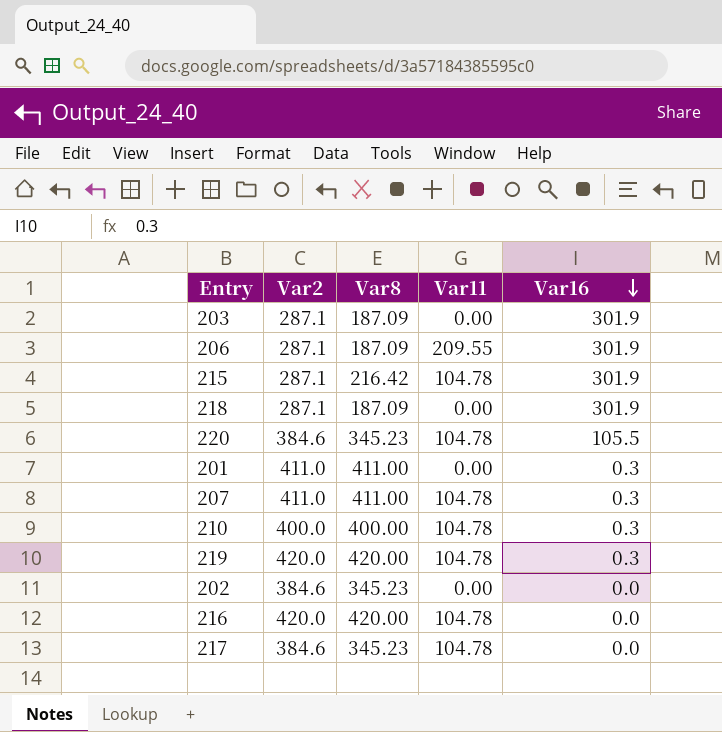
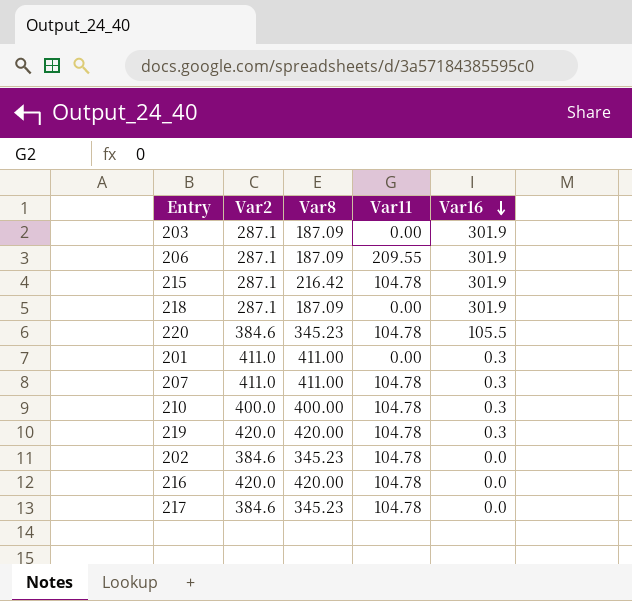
202 | Var11: 0.00 -> 104.78

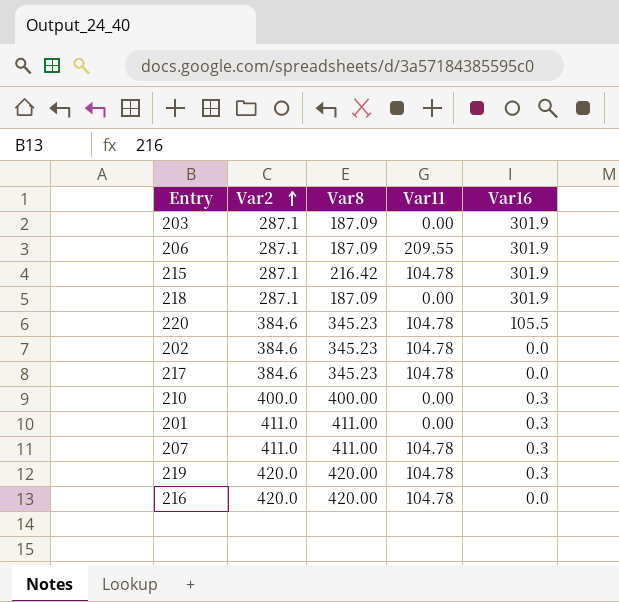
row order: Var16 descending -> Var2 ascending
210 | Var11: 104.78 -> 0.00

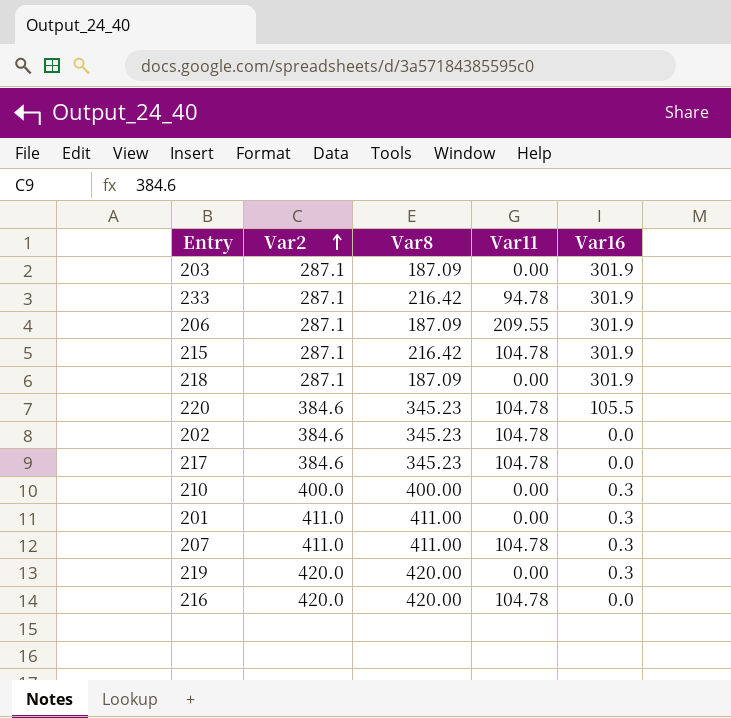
row 233: none -> 287.1 | 216.42 | 94.78 | 301.9
219 | Var11: 104.78 -> 0.00

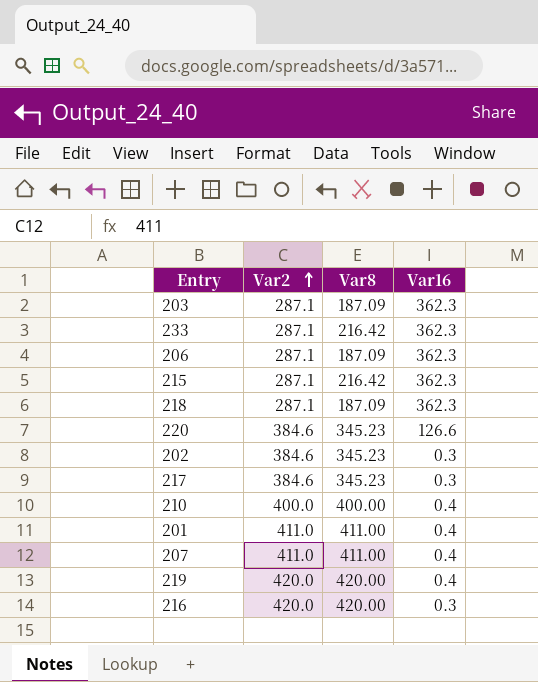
column Var11 | position: 4 -> none
203 | Var16: 301.9 -> 362.3
233 | Var16: 301.9 -> 362.3
206 | Var16: 301.9 -> 362.3
215 | Var16: 301.9 -> 362.3
218 | Var16: 301.9 -> 362.3
220 | Var16: 105.5 -> 126.6
202 | Var16: 0.0 -> 0.3
217 | Var16: 0.0 -> 0.3
210 | Var16: 0.3 -> 0.4
201 | Var16: 0.3 -> 0.4
207 | Var16: 0.3 -> 0.4
219 | Var16: 0.3 -> 0.4
216 | Var16: 0.0 -> 0.3

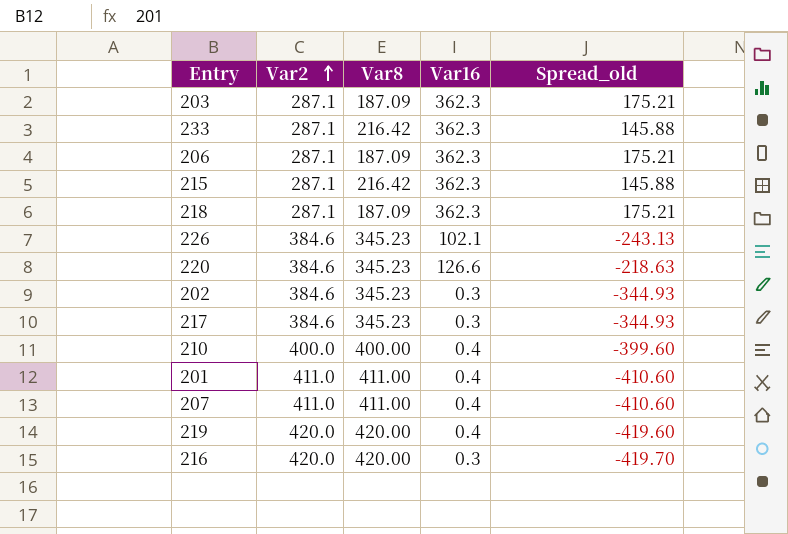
column Spread_old | formula: none -> [Var16] - [Var8]
row 226: none -> 384.6 | 345.23 | 102.1 | -243.13

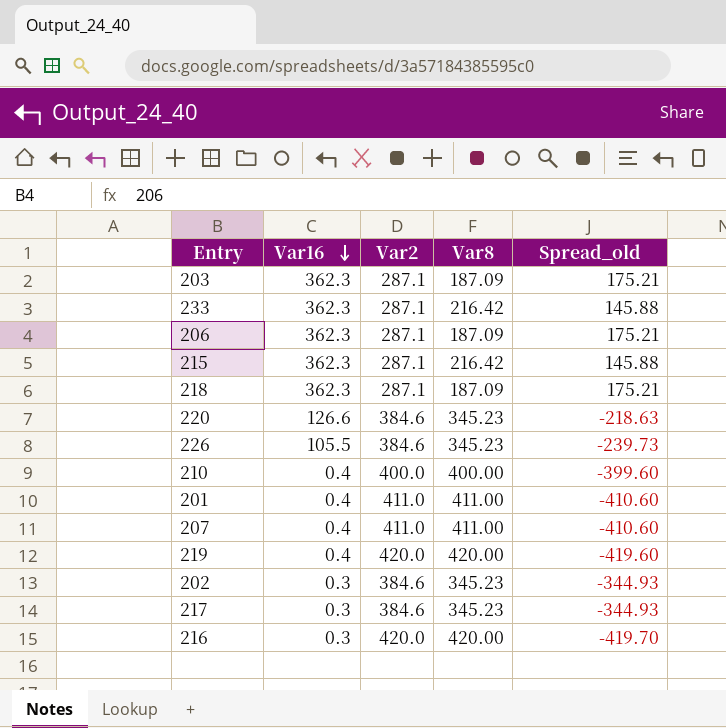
row order: Var2 ascending -> Var16 descending
column Var16 | position: 4 -> 2
226 | Var16: 102.1 -> 105.5
226 | Spread_old: -243.13 -> -239.73

